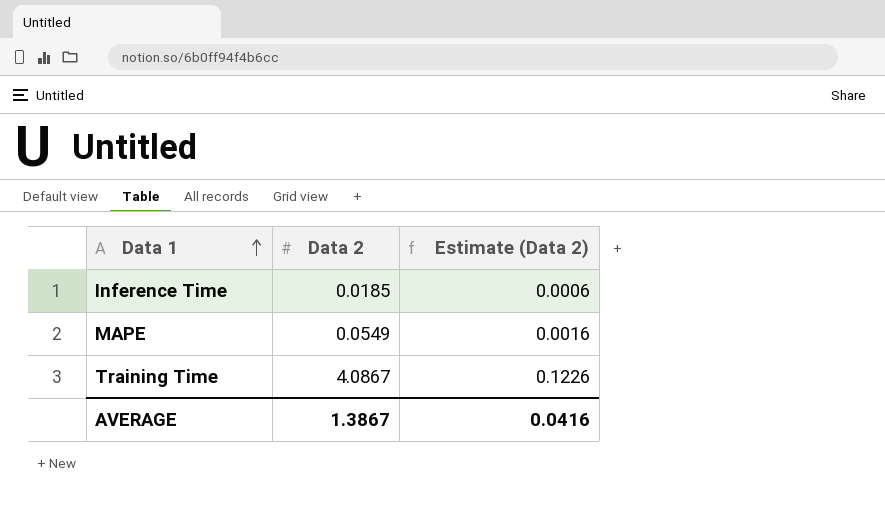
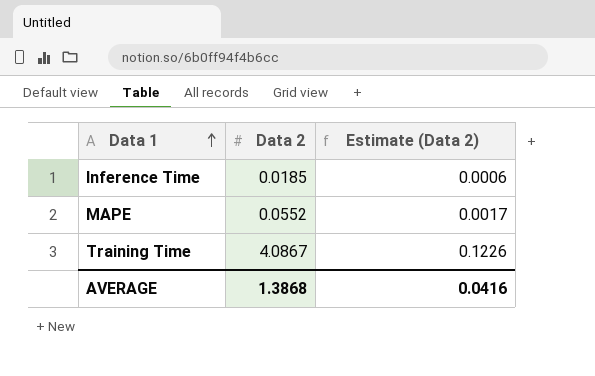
MAPE | Data 2: 0.0549 -> 0.0552
MAPE | Estimate (Data 2): 0.0016 -> 0.0017
AVERAGE | Data 2: 1.3867 -> 1.3868

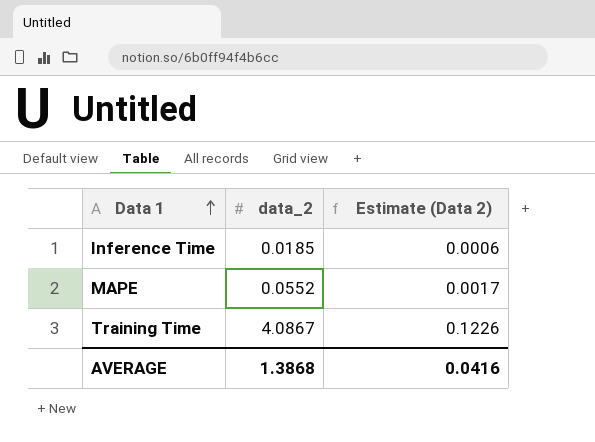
column name: Data 2 -> data_2

